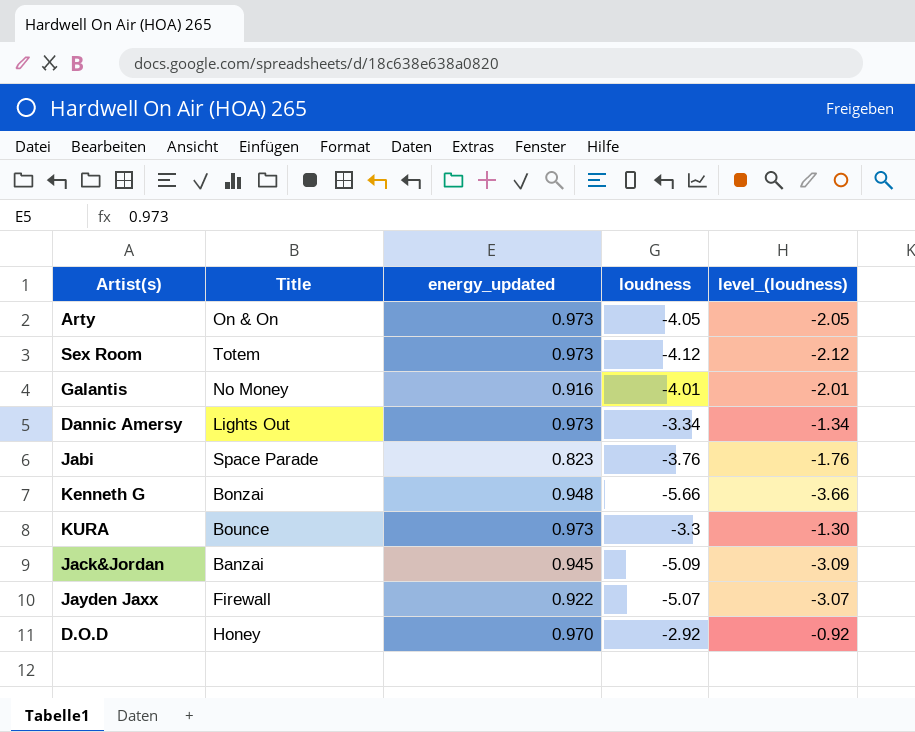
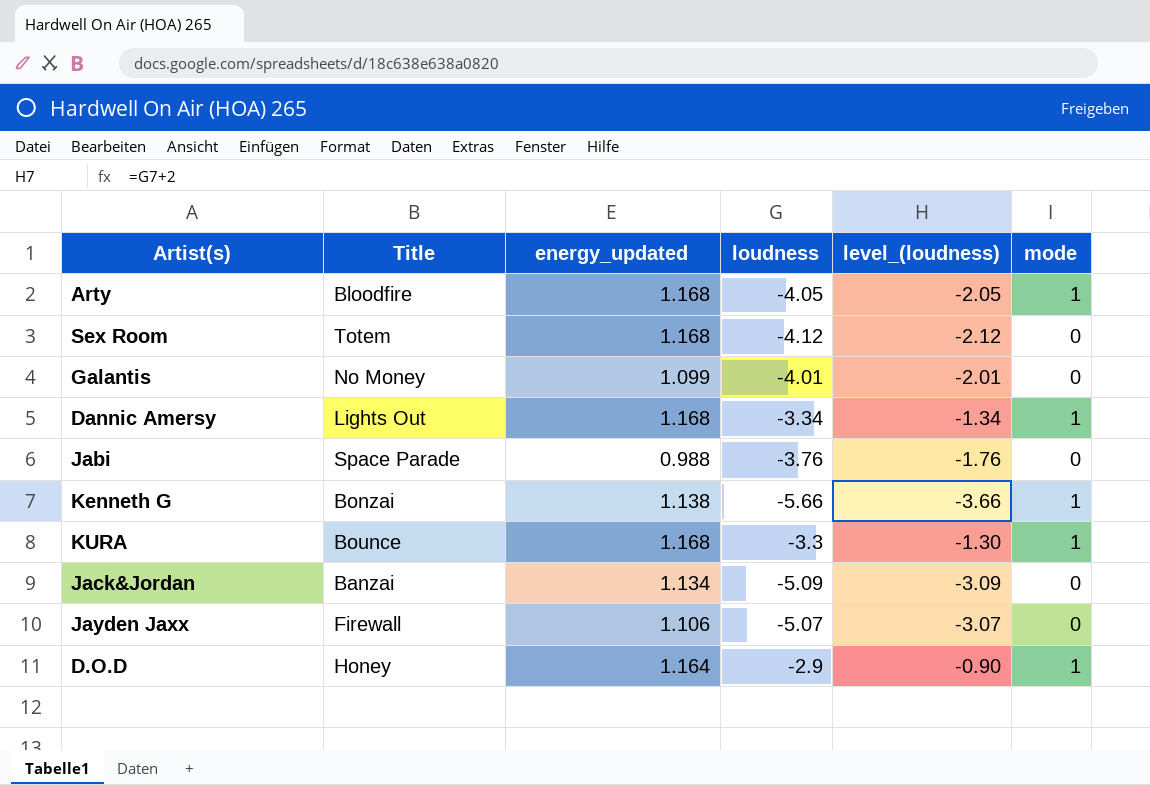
column mode | position: none -> 6
Arty | Title: On & On -> Bloodfire
Arty | energy_updated: 0.973 -> 1.168
Sex Room | energy_updated: 0.973 -> 1.168
Galantis | energy_updated: 0.916 -> 1.099
Dannic Amersy | energy_updated: 0.973 -> 1.168
Jabi | energy_updated: 0.823 -> 0.988
Kenneth G | energy_updated: 0.948 -> 1.138
KURA | energy_updated: 0.973 -> 1.168
Jack&Jordan | energy_updated: 0.945 -> 1.134
Jayden Jaxx | energy_updated: 0.922 -> 1.106
D.O.D | energy_updated: 0.970 -> 1.164
D.O.D | loudness: -2.92 -> -2.9
D.O.D | level_(loudness): -0.92 -> -0.90

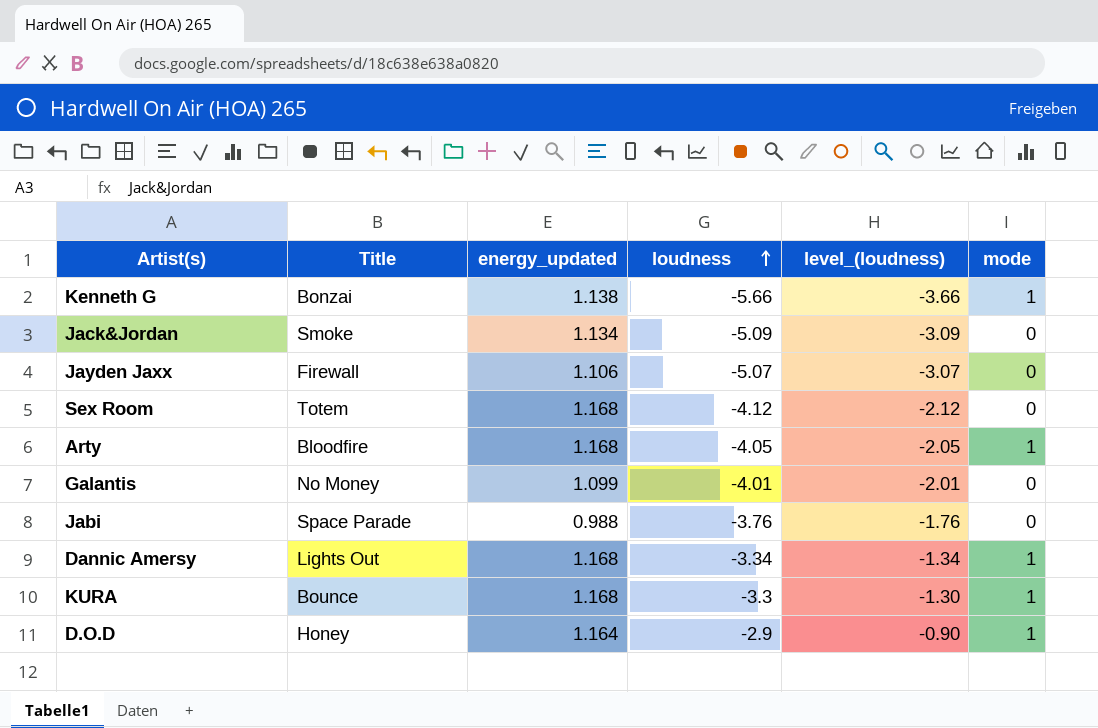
row order: none -> loudness ascending
Jack&Jordan | Title: Banzai -> Smoke

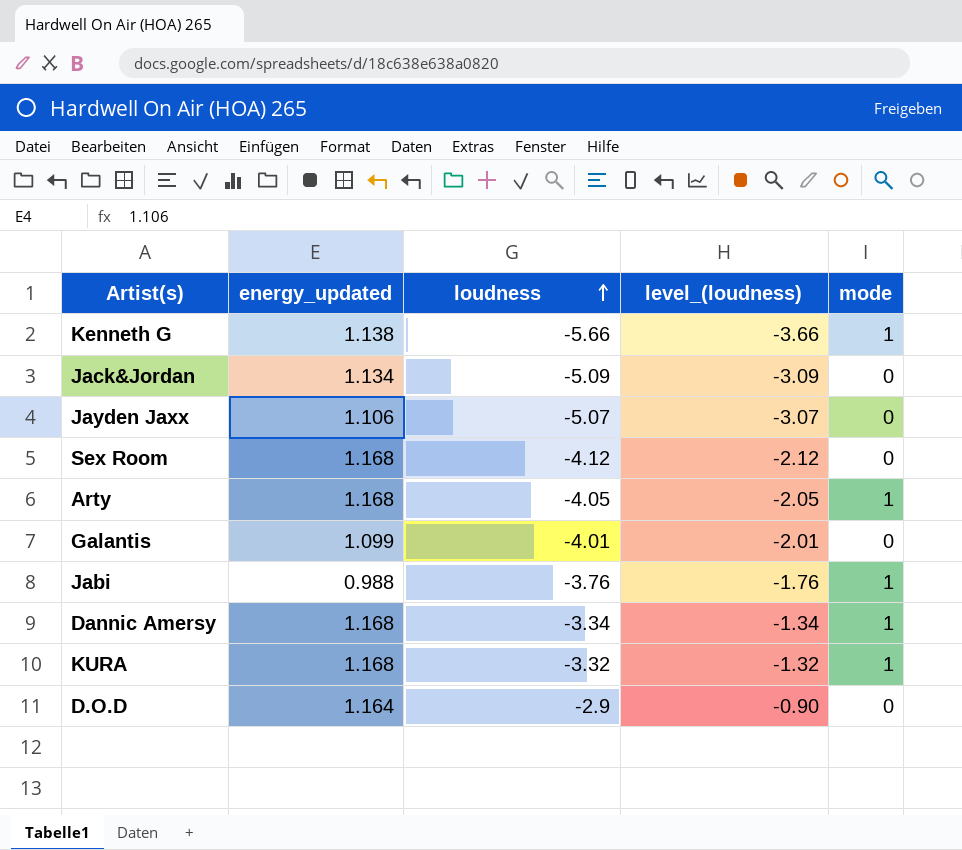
column Title | position: 2 -> none
Jabi | mode: 0 -> 1
KURA | loudness: -3.3 -> -3.32
KURA | level_(loudness): -1.30 -> -1.32
D.O.D | mode: 1 -> 0

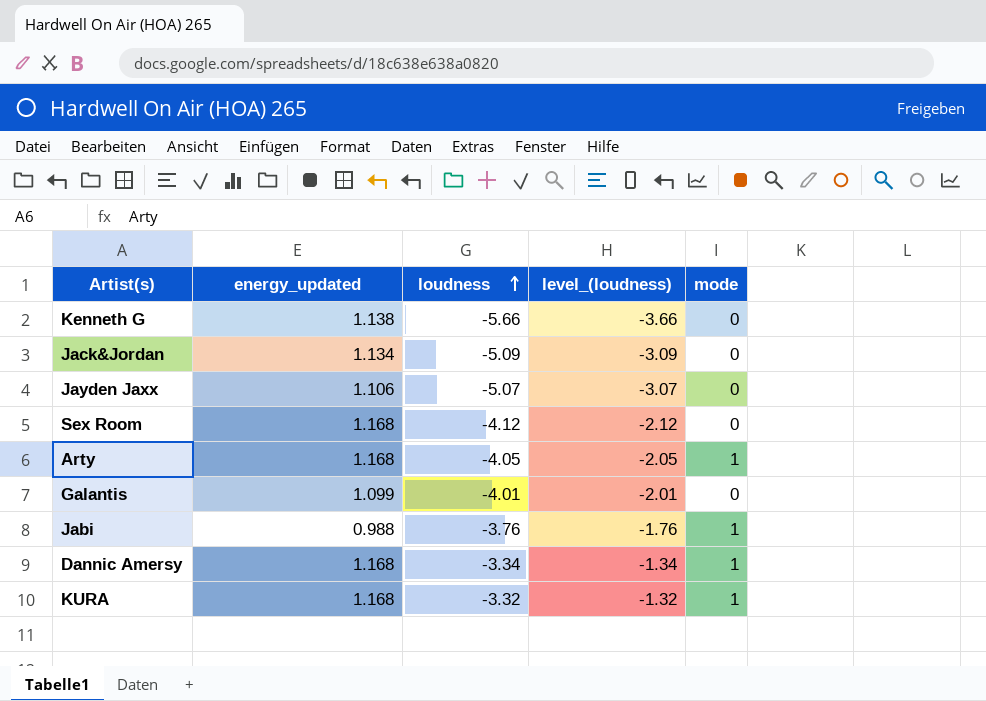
row D.O.D: 1.164 | -2.9 | -0.90 | 0 -> none
Kenneth G | mode: 1 -> 0

